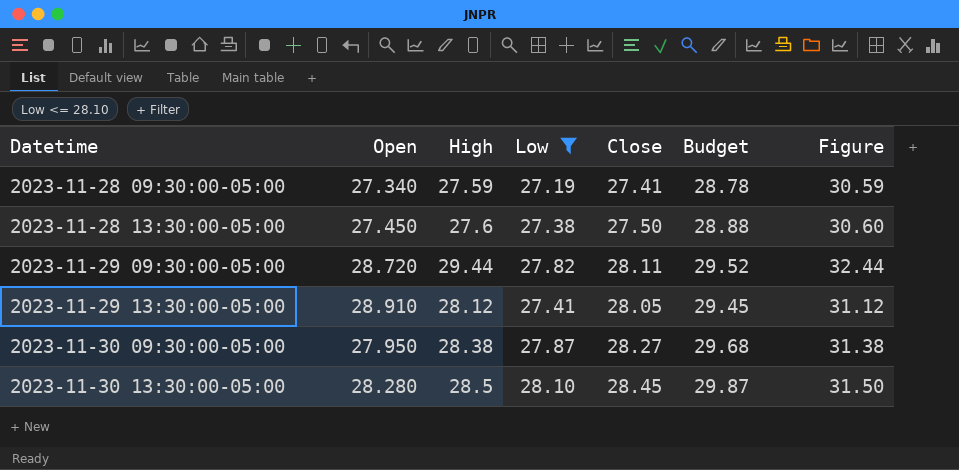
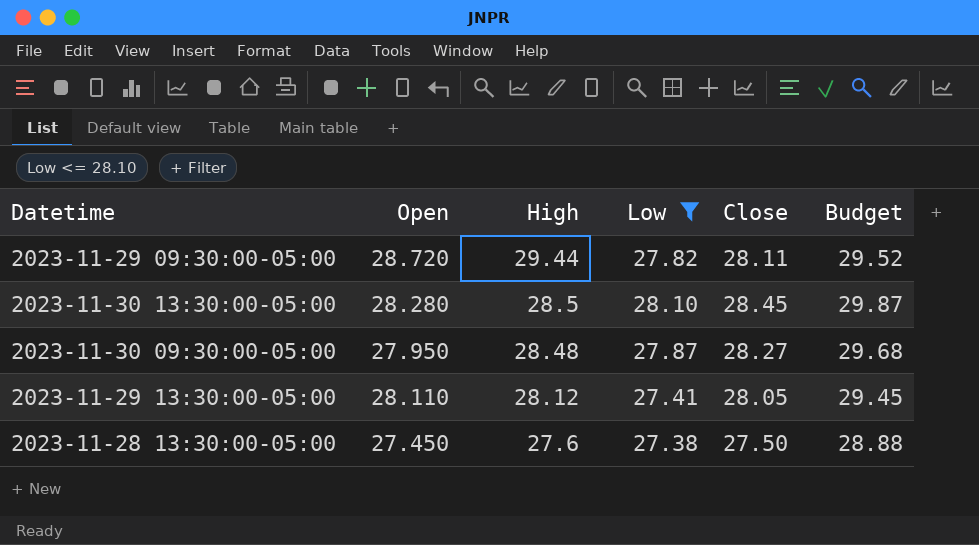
row order: Datetime ascending -> High descending
column Figure | formula: [High] + 3 -> none
row 2023-11-28 09:30:00-05:00: 27.340 | 27.59 | 27.19 | 27.41 | 28.78 | 30.59 -> none
2023-11-30 09:30:00-05:00 | High: 28.38 -> 28.48
2023-11-29 13:30:00-05:00 | Open: 28.910 -> 28.110

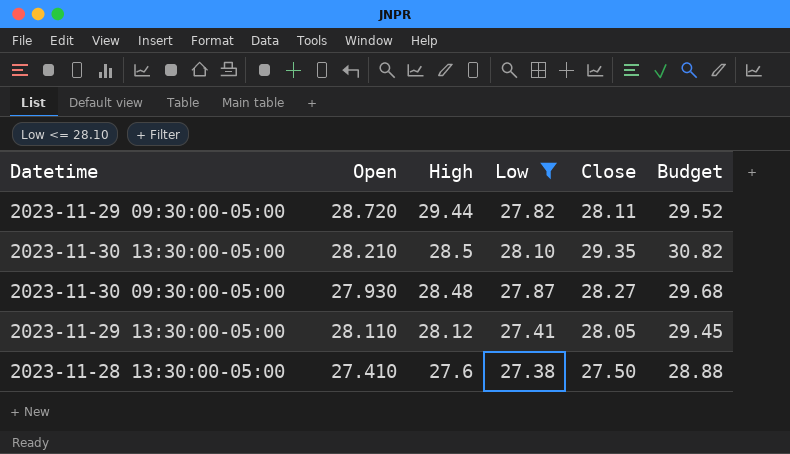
2023-11-30 13:30:00-05:00 | Open: 28.280 -> 28.210
2023-11-30 13:30:00-05:00 | Close: 28.45 -> 29.35
2023-11-30 13:30:00-05:00 | Budget: 29.87 -> 30.82
2023-11-30 09:30:00-05:00 | Open: 27.950 -> 27.930
2023-11-28 13:30:00-05:00 | Open: 27.450 -> 27.410

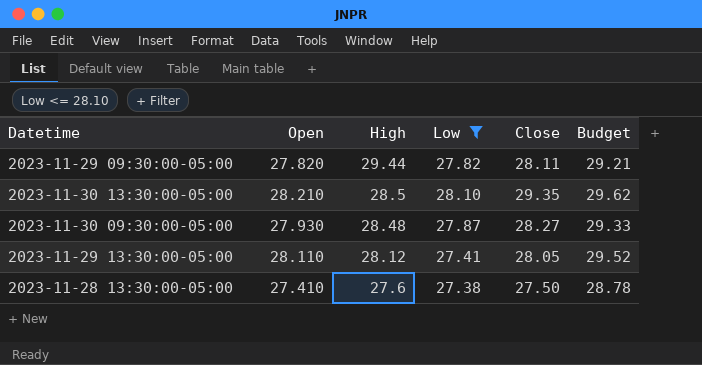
column Budget | formula: [Close] * 1.05 -> [Open] * 1.05
2023-11-29 09:30:00-05:00 | Open: 28.720 -> 27.820

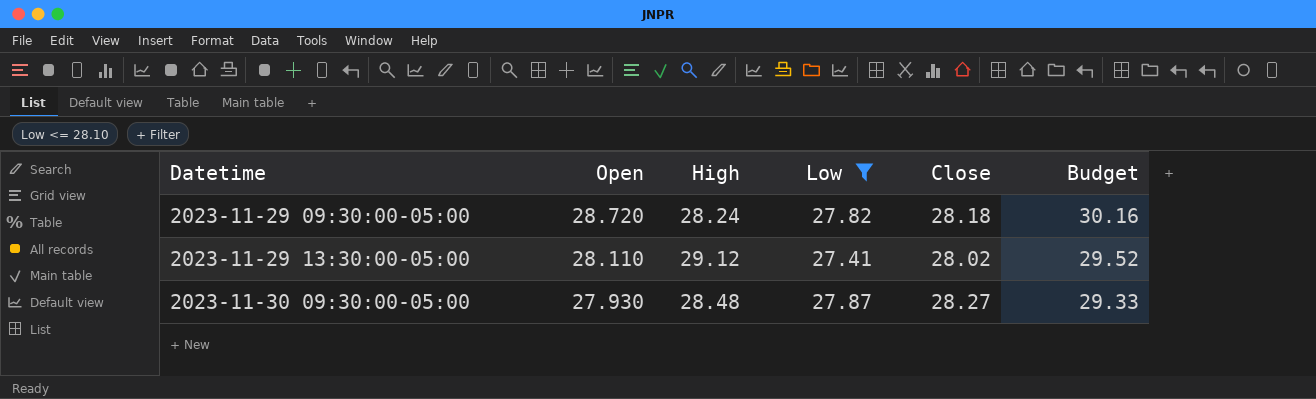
row order: High descending -> Datetime ascending
row 2023-11-30 13:30:00-05:00: 28.210 | 28.5 | 28.10 | 29.35 | 29.62 -> none
row 2023-11-28 13:30:00-05:00: 27.410 | 27.6 | 27.38 | 27.50 | 28.78 -> none
2023-11-29 09:30:00-05:00 | Open: 27.820 -> 28.720
2023-11-29 09:30:00-05:00 | High: 29.44 -> 28.24
2023-11-29 09:30:00-05:00 | Close: 28.11 -> 28.18
2023-11-29 09:30:00-05:00 | Budget: 29.21 -> 30.16
2023-11-29 13:30:00-05:00 | High: 28.12 -> 29.12
2023-11-29 13:30:00-05:00 | Close: 28.05 -> 28.02

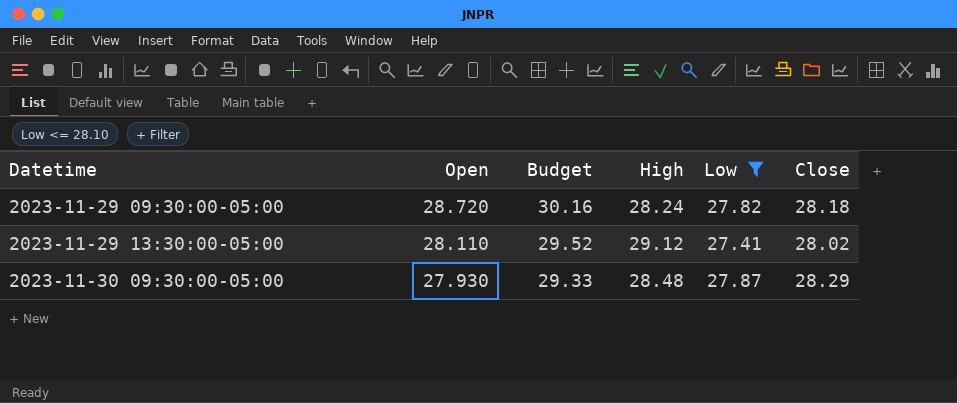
column Budget | position: 6 -> 3
2023-11-30 09:30:00-05:00 | Close: 28.27 -> 28.29

